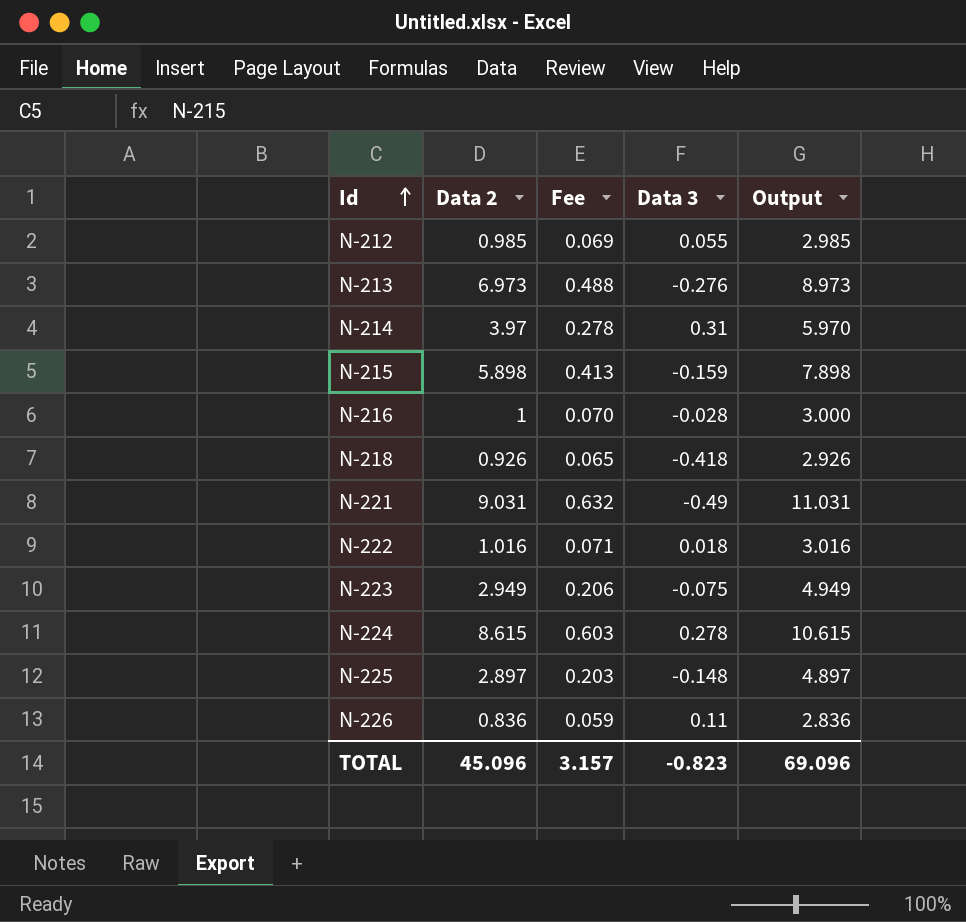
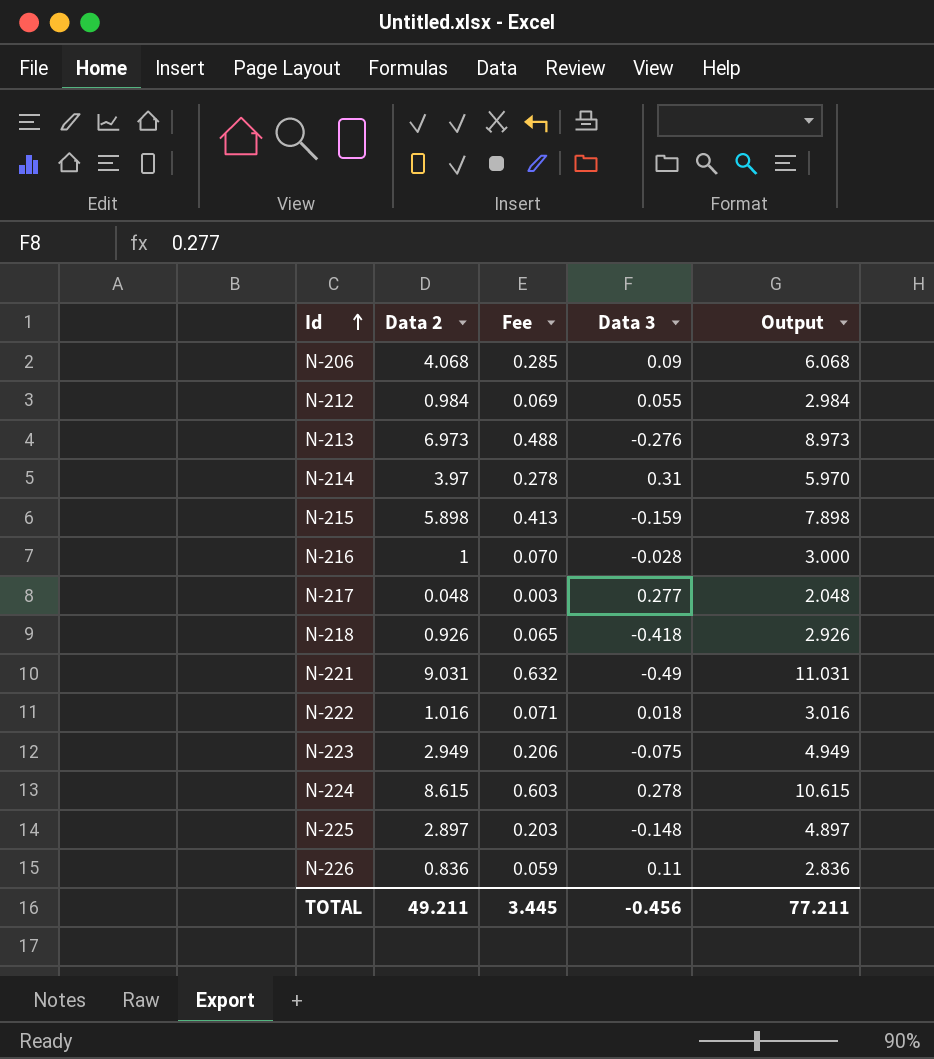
row N-206: none -> 4.068 | 0.285 | 0.09 | 6.068
N-212 | Data 2: 0.985 -> 0.984
N-212 | Output: 2.985 -> 2.984
row N-217: none -> 0.048 | 0.003 | 0.277 | 2.048
TOTAL | Data 2: 45.096 -> 49.211
TOTAL | Fee: 3.157 -> 3.445
TOTAL | Data 3: -0.823 -> -0.456
TOTAL | Output: 69.096 -> 77.211

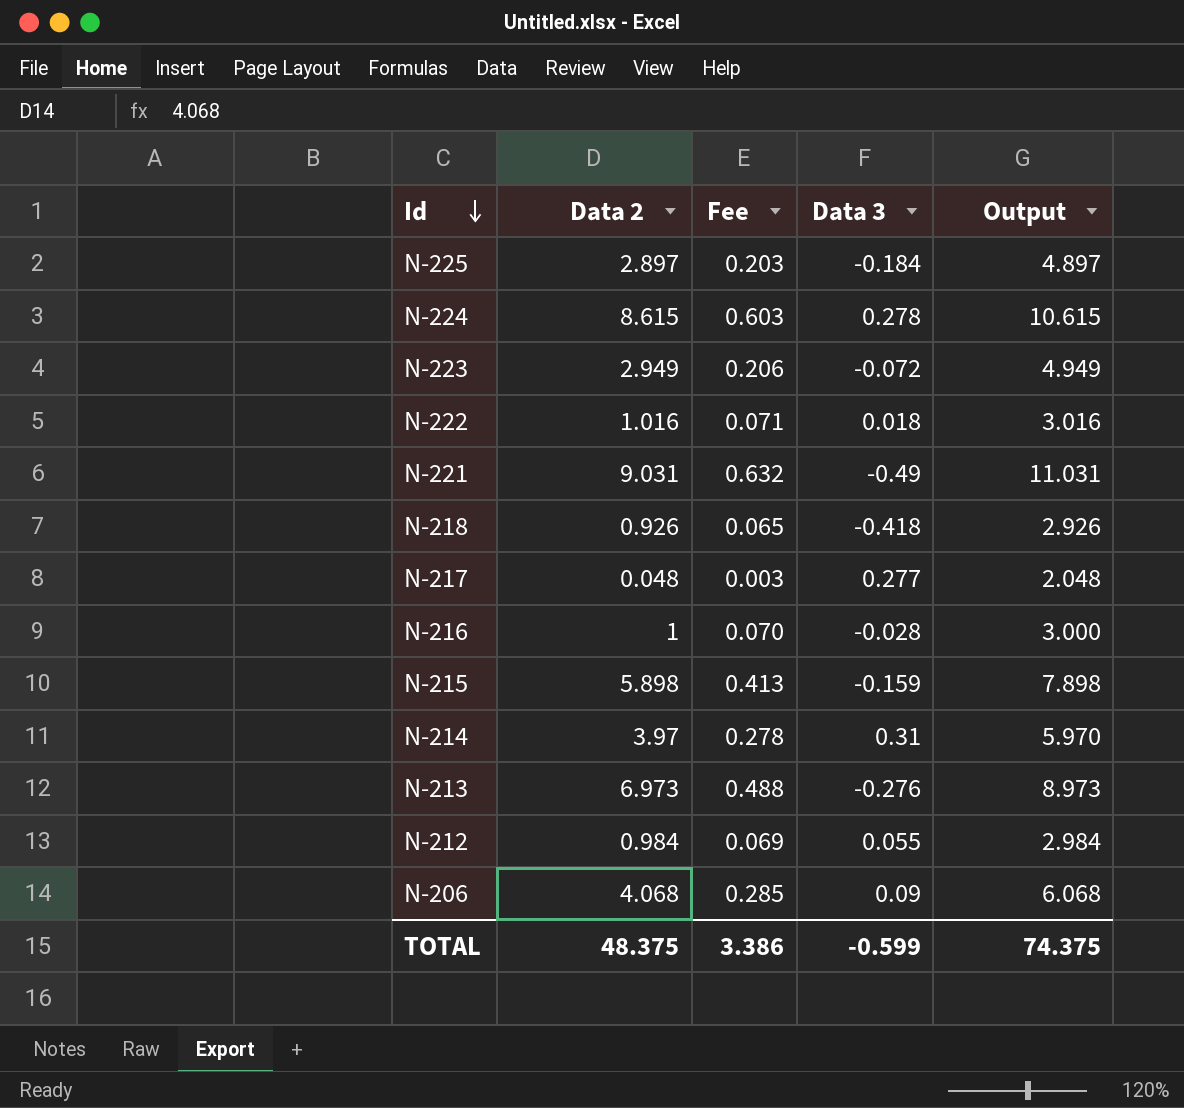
row order: Id ascending -> Id descending
row N-226: 0.836 | 0.059 | 0.11 | 2.836 -> none
N-225 | Data 3: -0.148 -> -0.184
N-223 | Data 3: -0.075 -> -0.072
TOTAL | Data 2: 49.211 -> 48.375
TOTAL | Fee: 3.445 -> 3.386
TOTAL | Data 3: -0.456 -> -0.599
TOTAL | Output: 77.211 -> 74.375

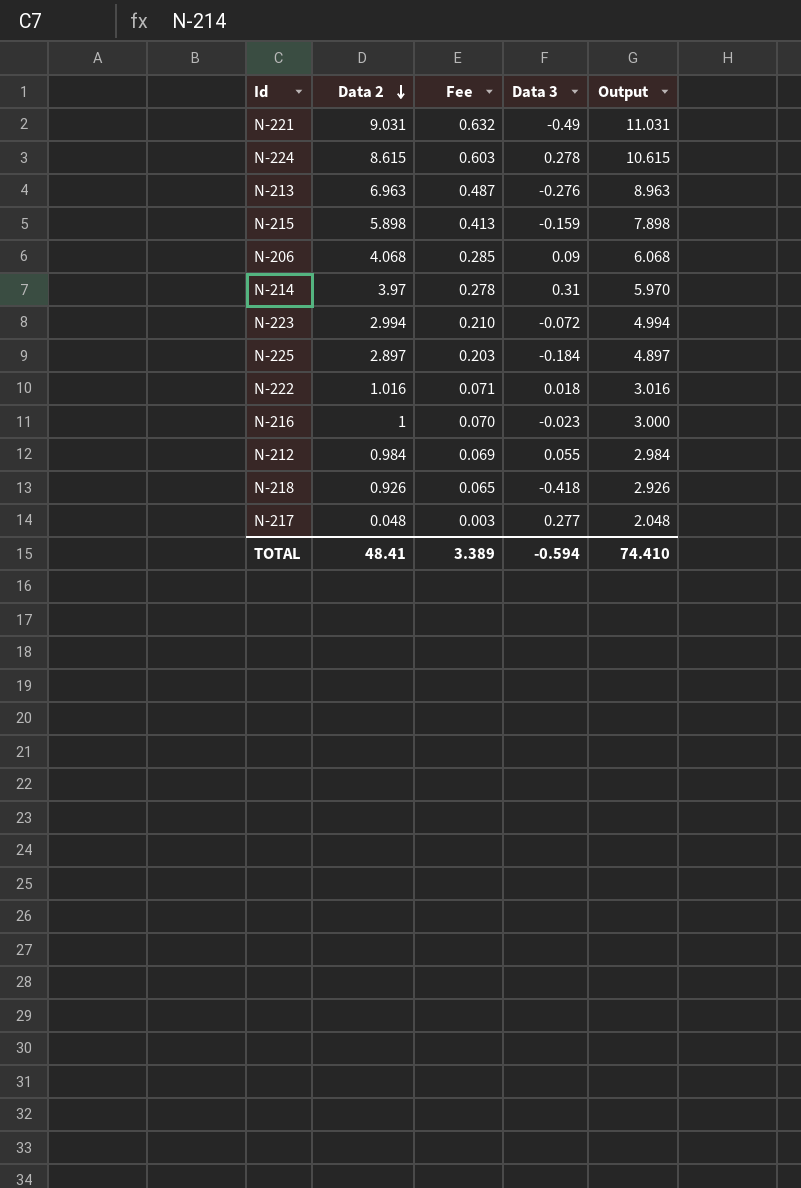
row order: Id descending -> Data 2 descending
N-213 | Data 2: 6.973 -> 6.963
N-213 | Fee: 0.488 -> 0.487
N-213 | Output: 8.973 -> 8.963
N-223 | Data 2: 2.949 -> 2.994
N-223 | Fee: 0.206 -> 0.210
N-223 | Output: 4.949 -> 4.994
N-216 | Data 3: -0.028 -> -0.023
TOTAL | Data 2: 48.375 -> 48.41
TOTAL | Fee: 3.386 -> 3.389
TOTAL | Data 3: -0.599 -> -0.594
TOTAL | Output: 74.375 -> 74.410

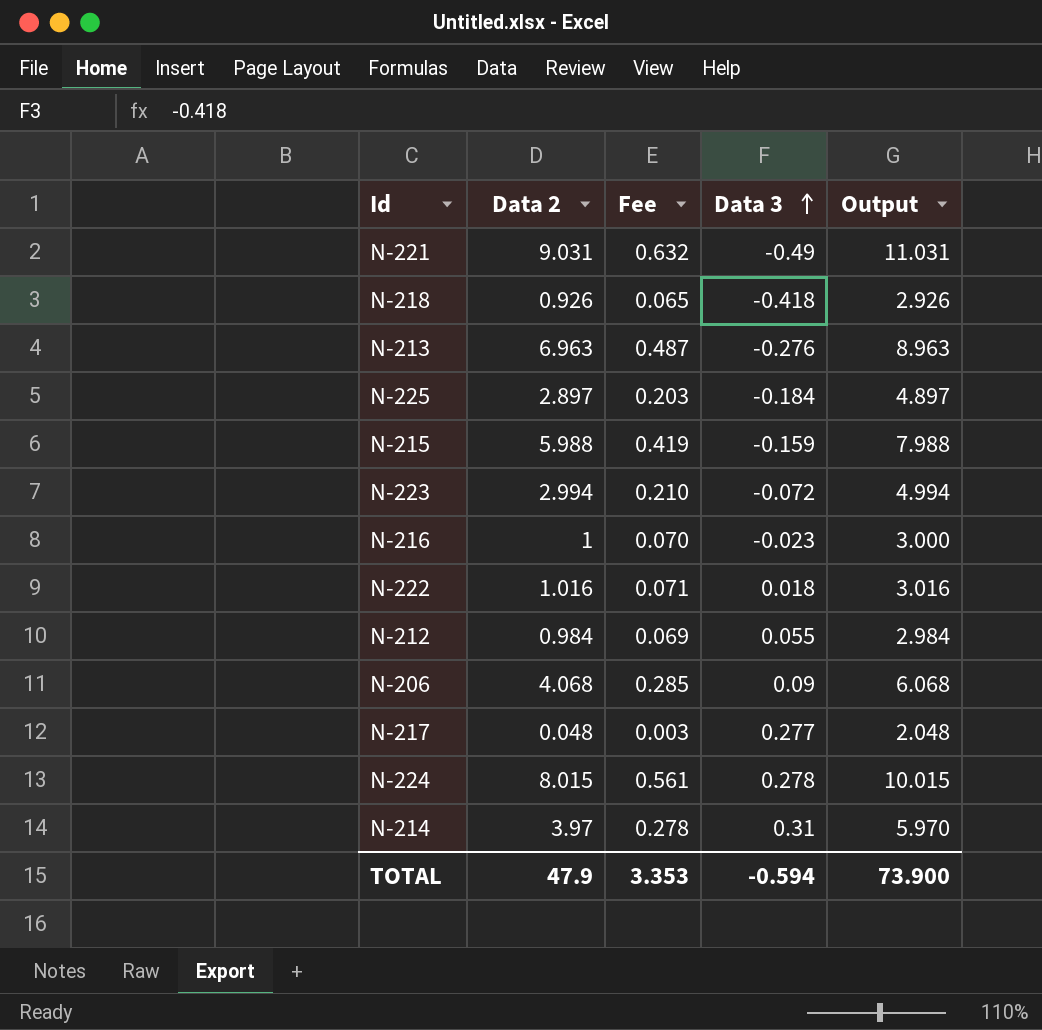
row order: Data 2 descending -> Data 3 ascending
N-215 | Data 2: 5.898 -> 5.988
N-215 | Fee: 0.413 -> 0.419
N-215 | Output: 7.898 -> 7.988
N-224 | Data 2: 8.615 -> 8.015
N-224 | Fee: 0.603 -> 0.561
N-224 | Output: 10.615 -> 10.015
TOTAL | Data 2: 48.41 -> 47.9
TOTAL | Fee: 3.389 -> 3.353
TOTAL | Output: 74.410 -> 73.900

